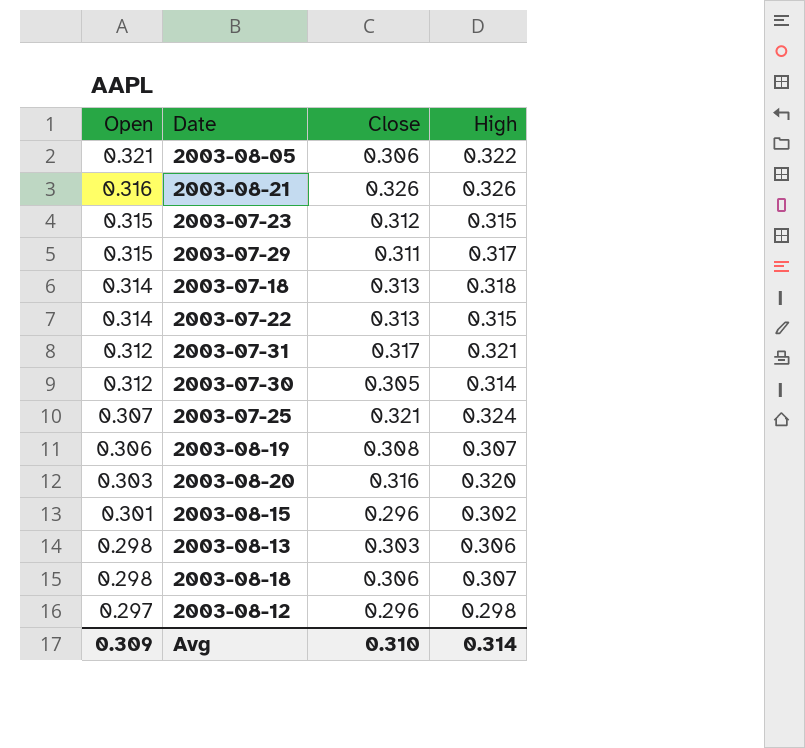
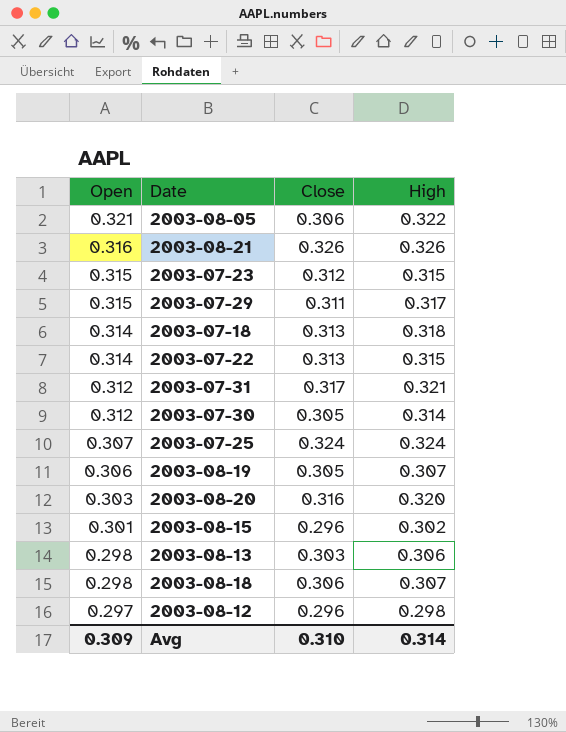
2003-07-25 | Close: 0.321 -> 0.324
2003-08-19 | Close: 0.308 -> 0.305

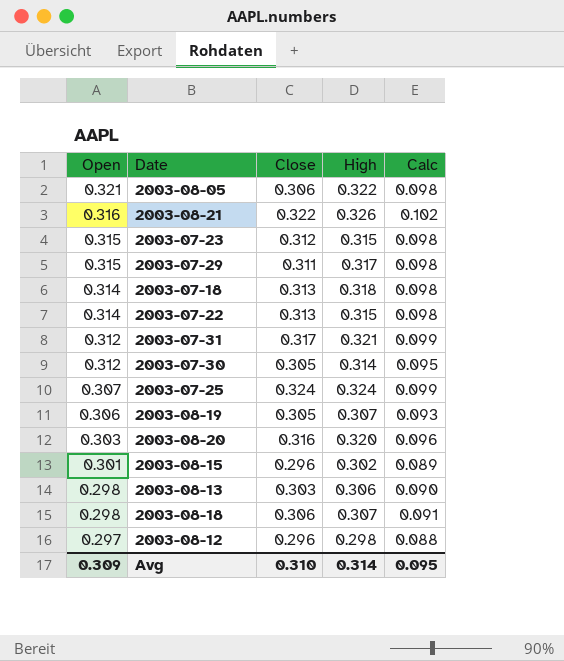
column Calc | formula: none -> [Open] * [Close]
2003-08-21 | Close: 0.326 -> 0.322

